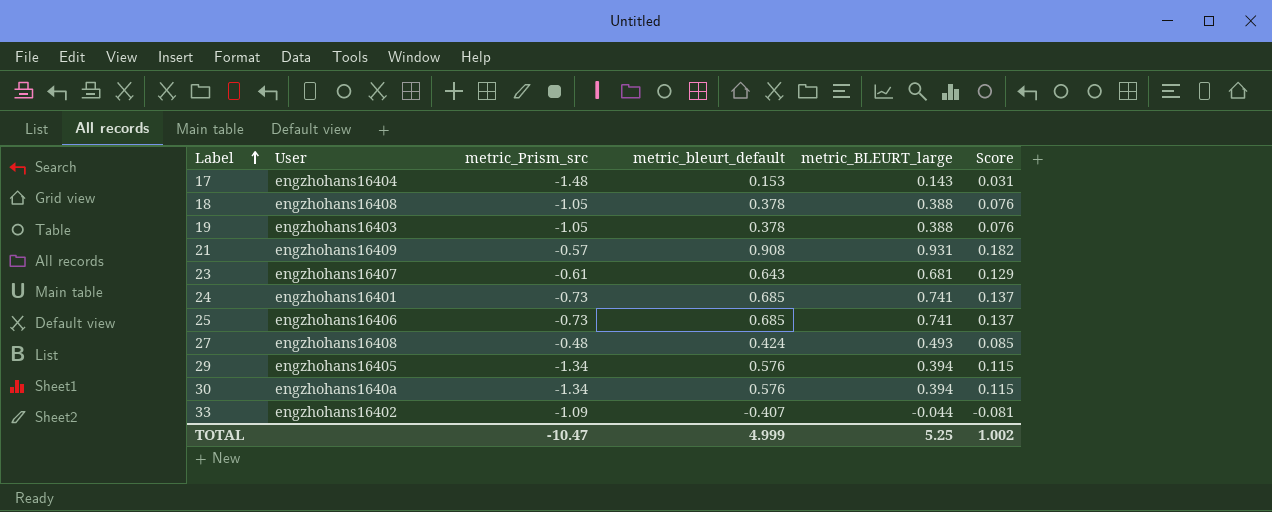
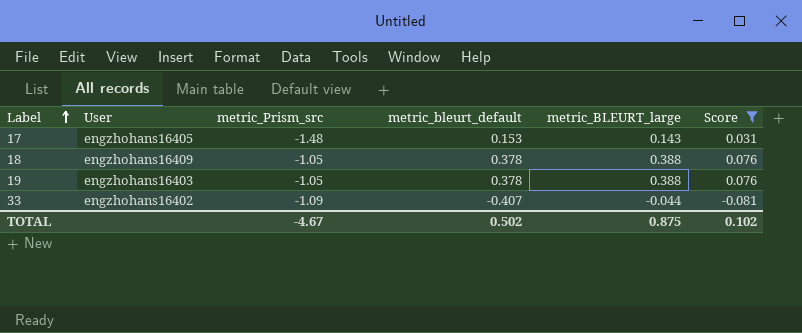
filter: none -> Score <= 0.076
17 | User: engzhohans16404 -> engzhohans16405
18 | User: engzhohans16408 -> engzhohans16409
TOTAL | metric_Prism_src: -10.47 -> -4.67
TOTAL | metric_bleurt_default: 4.999 -> 0.502
TOTAL | metric_BLEURT_large: 5.25 -> 0.875
TOTAL | Score: 1.002 -> 0.102

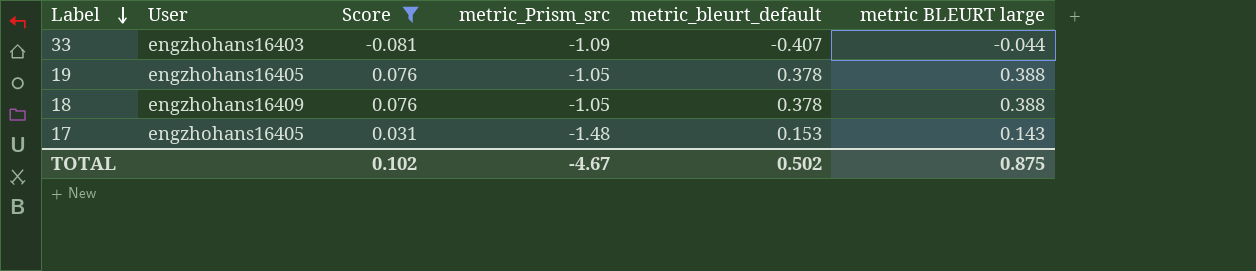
row order: Label ascending -> Label descending
column Score | position: 6 -> 3
column name: metric_BLEURT_large -> metric BLEURT large
33 | User: engzhohans16402 -> engzhohans16403
19 | User: engzhohans16403 -> engzhohans16405

